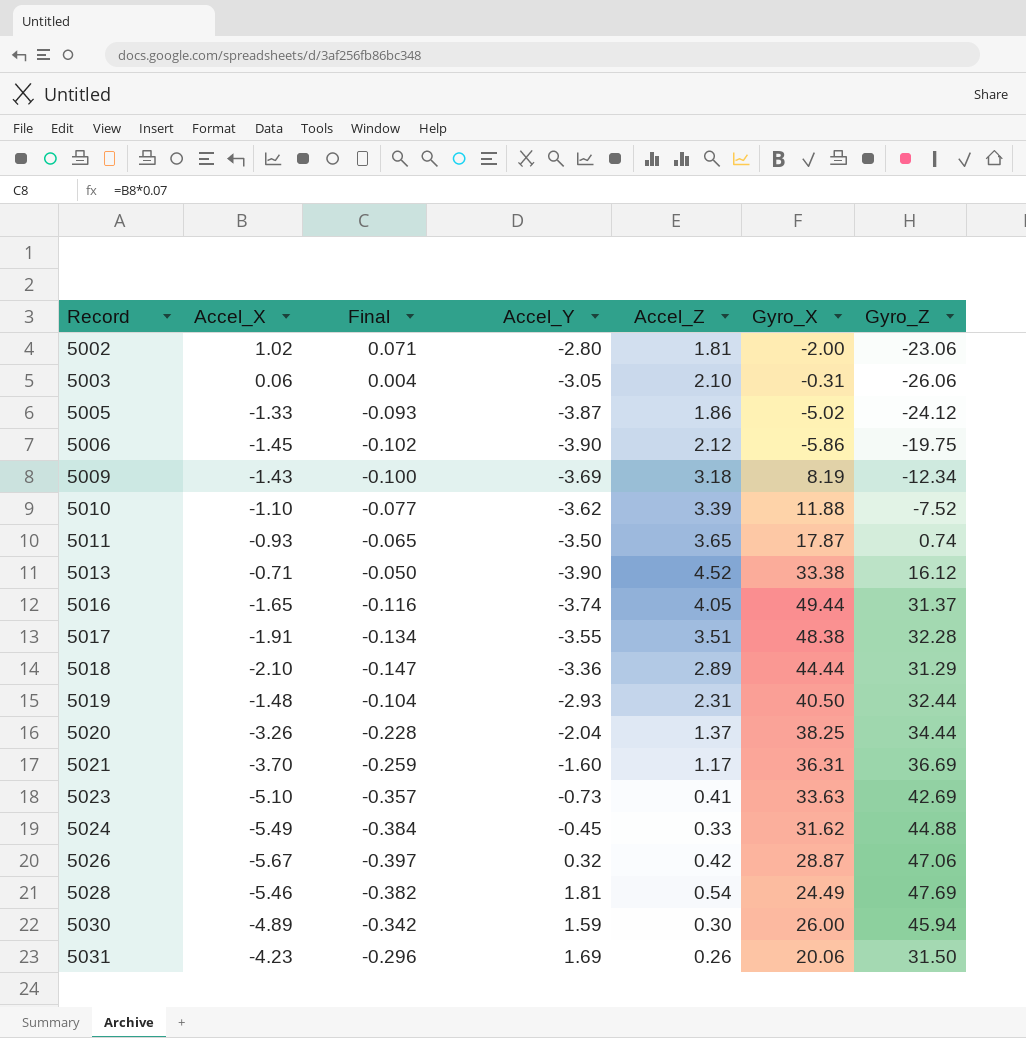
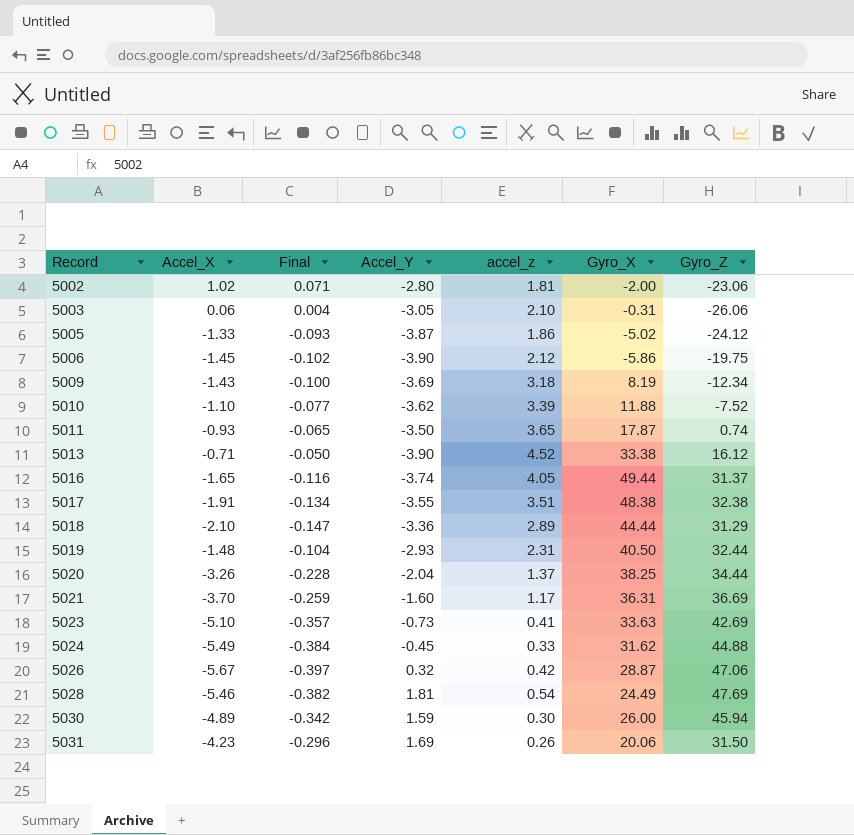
column name: Accel_Z -> accel_z
5017 | Gyro_Z: 32.28 -> 32.38

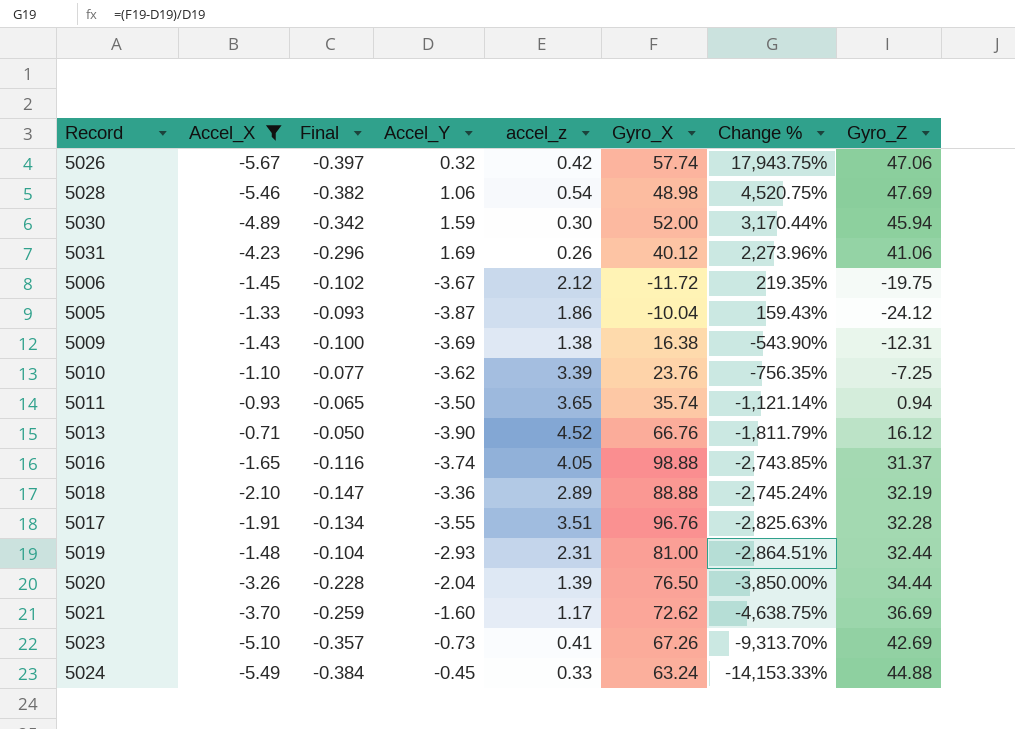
filter: none -> Accel_X <= -0.71
row order: Record ascending -> Change % descending
column Change % | formula: none -> ([Gyro_X] - [Accel_Y]) / [Accel_Y]
5026 | Gyro_X: 28.87 -> 57.74
5028 | Accel_Y: 1.81 -> 1.06
5028 | Gyro_X: 24.49 -> 48.98
5030 | Gyro_X: 26.00 -> 52.00
5031 | Gyro_X: 20.06 -> 40.12
5031 | Gyro_Z: 31.50 -> 41.06
5006 | Accel_Y: -3.90 -> -3.67
5006 | Gyro_X: -5.86 -> -11.72
5005 | Gyro_X: -5.02 -> -10.04
5009 | accel_z: 3.18 -> 1.38
5009 | Gyro_X: 8.19 -> 16.38
5009 | Gyro_Z: -12.34 -> -12.31
5010 | Gyro_X: 11.88 -> 23.76
5010 | Gyro_Z: -7.52 -> -7.25
5011 | Gyro_X: 17.87 -> 35.74
5011 | Gyro_Z: 0.74 -> 0.94
5013 | Gyro_X: 33.38 -> 66.76
5016 | Gyro_X: 49.44 -> 98.88
5018 | Gyro_X: 44.44 -> 88.88
5018 | Gyro_Z: 31.29 -> 32.19
5017 | Gyro_X: 48.38 -> 96.76
5017 | Gyro_Z: 32.38 -> 32.28
5019 | Gyro_X: 40.50 -> 81.00
5020 | accel_z: 1.37 -> 1.39
5020 | Gyro_X: 38.25 -> 76.50
5021 | Gyro_X: 36.31 -> 72.62
5023 | Gyro_X: 33.63 -> 67.26
5024 | Gyro_X: 31.62 -> 63.24

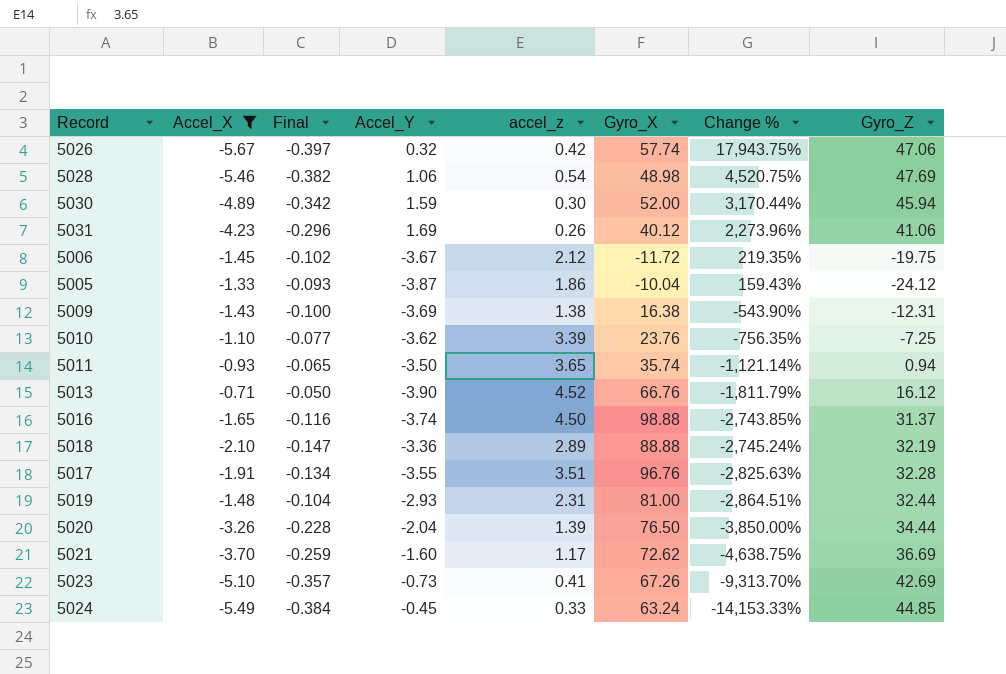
5016 | accel_z: 4.05 -> 4.50
5024 | Gyro_Z: 44.88 -> 44.85

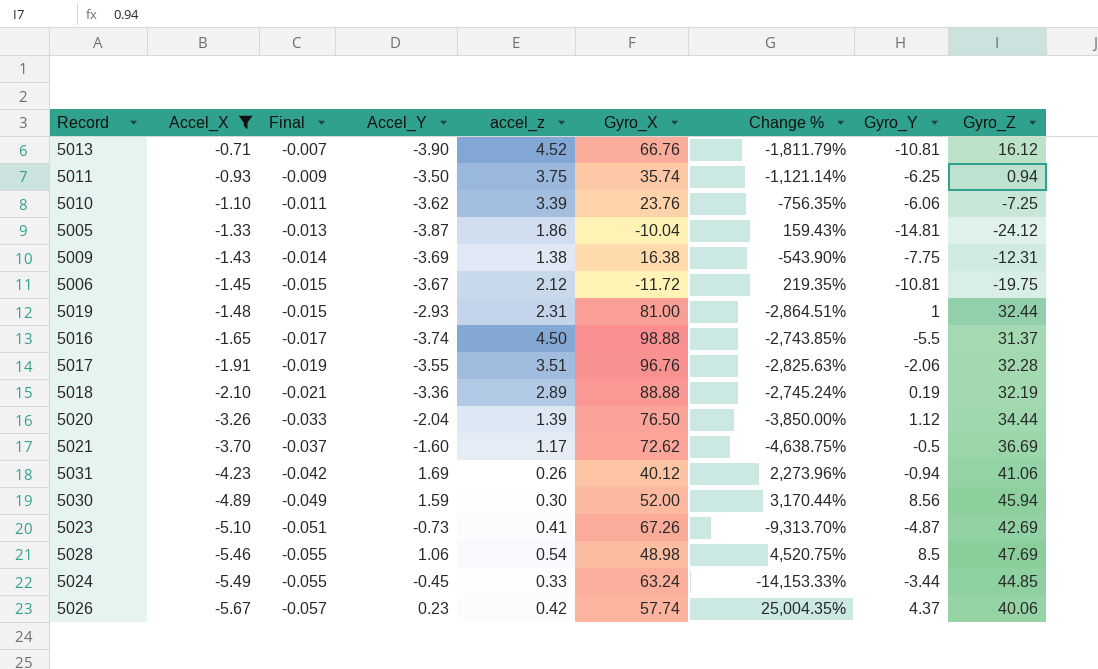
row order: Change % descending -> Accel_X descending
column Final | formula: [Accel_X] * 0.07 -> [Accel_X] * 0.01
column Gyro_Y | position: none -> 8
5011 | accel_z: 3.65 -> 3.75
5026 | Accel_Y: 0.32 -> 0.23
5026 | Change %: 17,943.75% -> 25,004.35%
5026 | Gyro_Z: 47.06 -> 40.06

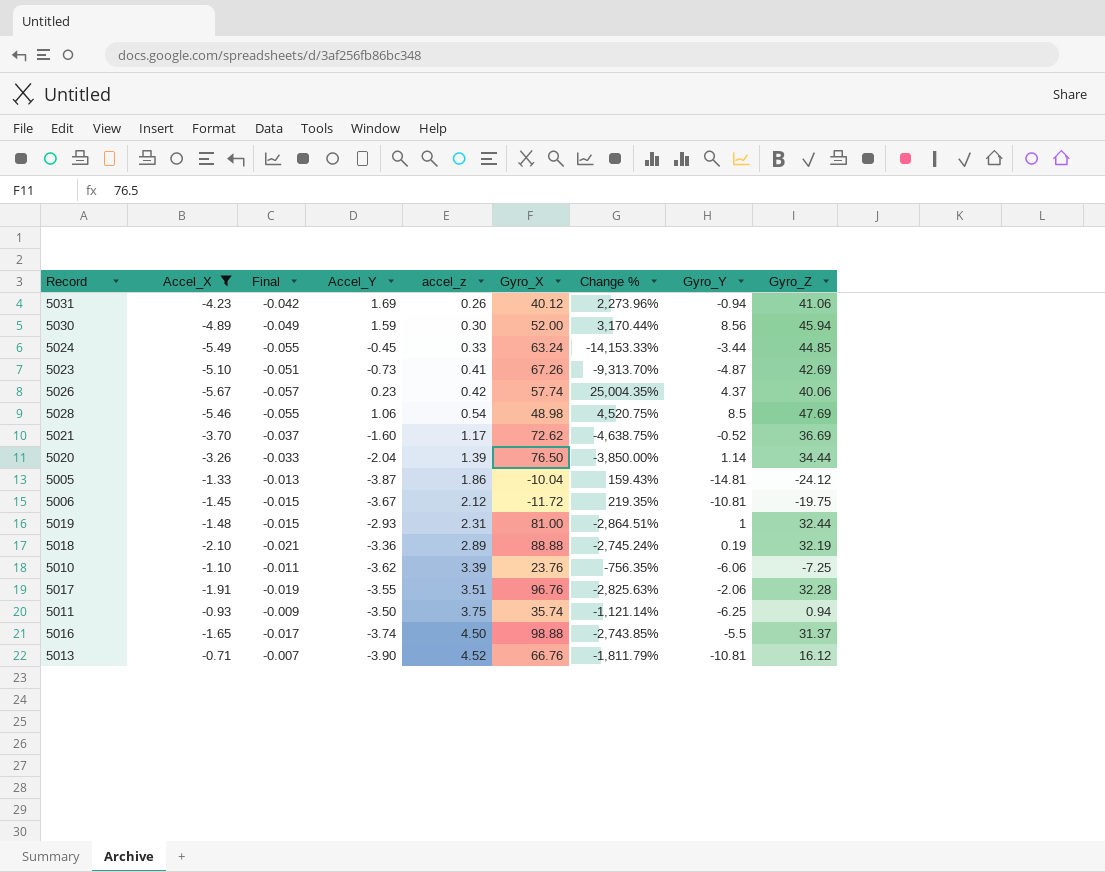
row order: Accel_X descending -> accel_z ascending
row 5009: -1.43 | -0.014 | -3.69 | 1.38 | 16.38 | -543.90% | -7.75 | -12.31 -> none
5021 | Gyro_Y: -0.5 -> -0.52
5020 | Gyro_Y: 1.12 -> 1.14

